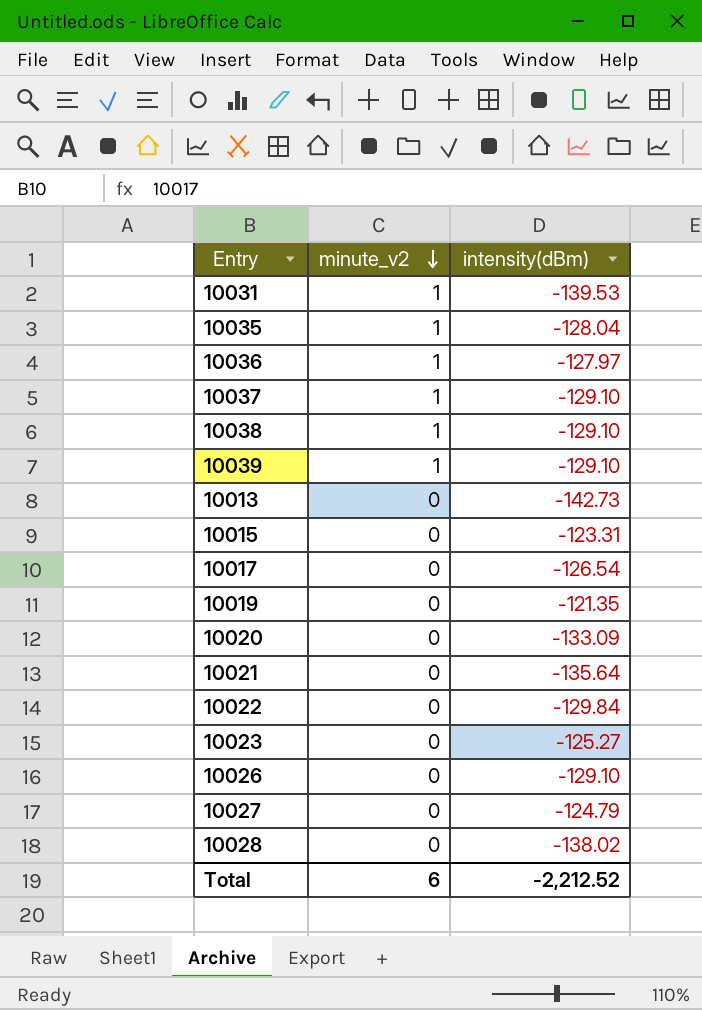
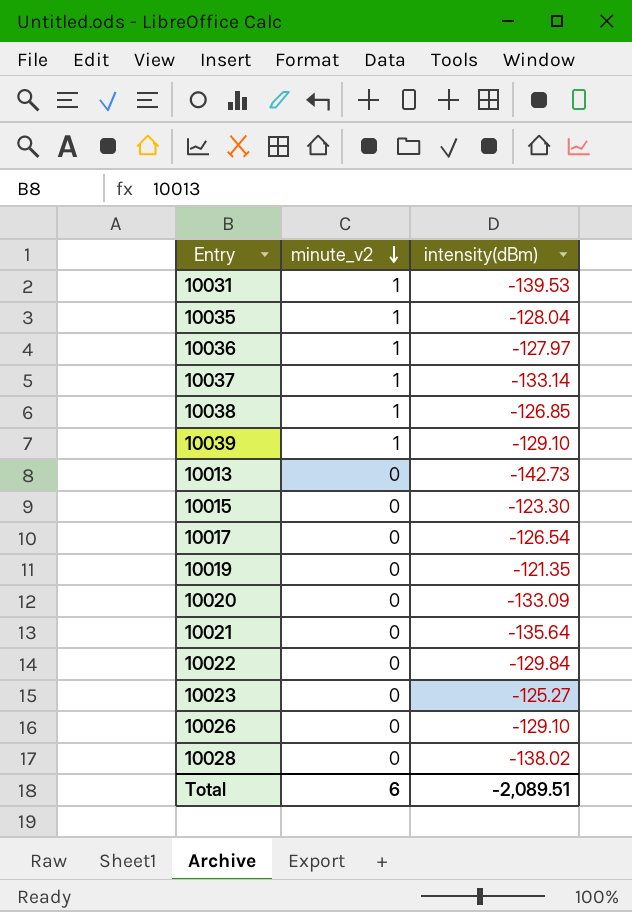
row 10027: 0 | -124.79 -> none
10037 | intensity(dBm): -129.10 -> -133.14
10038 | intensity(dBm): -129.10 -> -126.85
10015 | intensity(dBm): -123.31 -> -123.30
Total | intensity(dBm): -2,212.52 -> -2,089.51

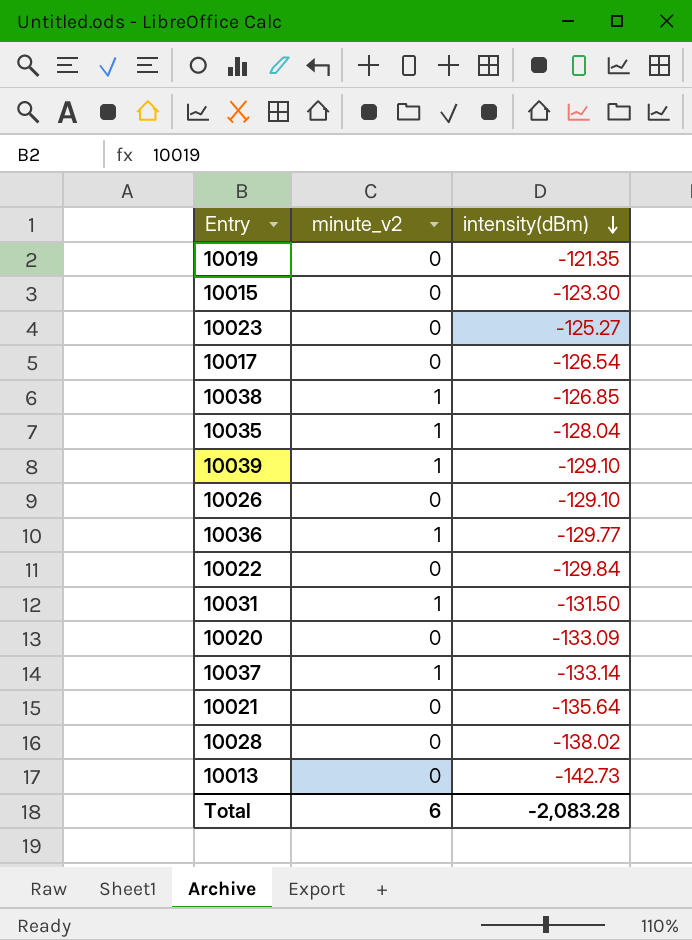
row order: minute_v2 descending -> intensity(dBm) descending
10036 | intensity(dBm): -127.97 -> -129.77
10031 | intensity(dBm): -139.53 -> -131.50
Total | intensity(dBm): -2,089.51 -> -2,083.28

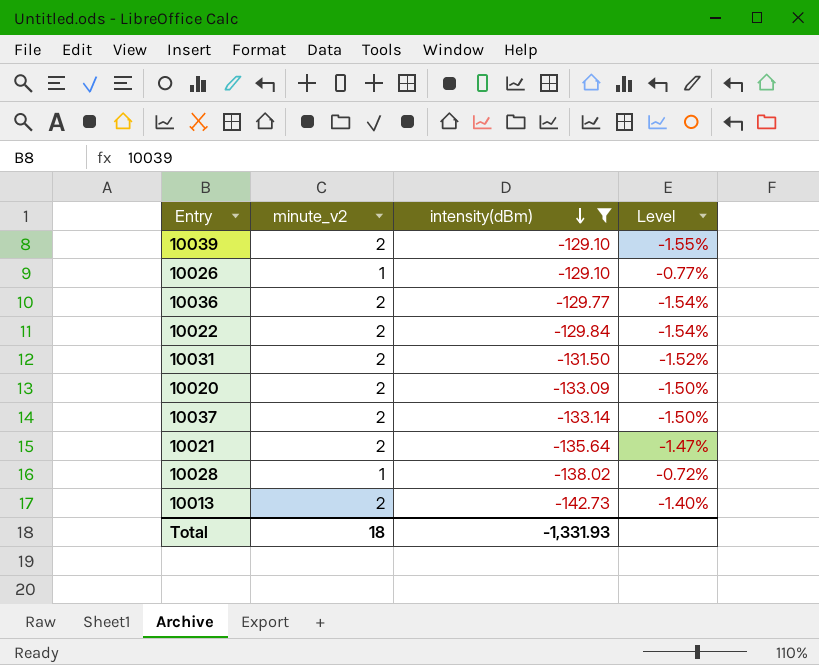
filter: none -> intensity(dBm) <= -129.10
column Level | formula: none -> [minute_v2] / [intensity(dBm)]
10039 | minute_v2: 1 -> 2
10026 | minute_v2: 0 -> 1
10036 | minute_v2: 1 -> 2
10022 | minute_v2: 0 -> 2
10031 | minute_v2: 1 -> 2
10020 | minute_v2: 0 -> 2
10037 | minute_v2: 1 -> 2
10021 | minute_v2: 0 -> 2
10028 | minute_v2: 0 -> 1
10013 | minute_v2: 0 -> 2
Total | minute_v2: 6 -> 18
Total | intensity(dBm): -2,083.28 -> -1,331.93

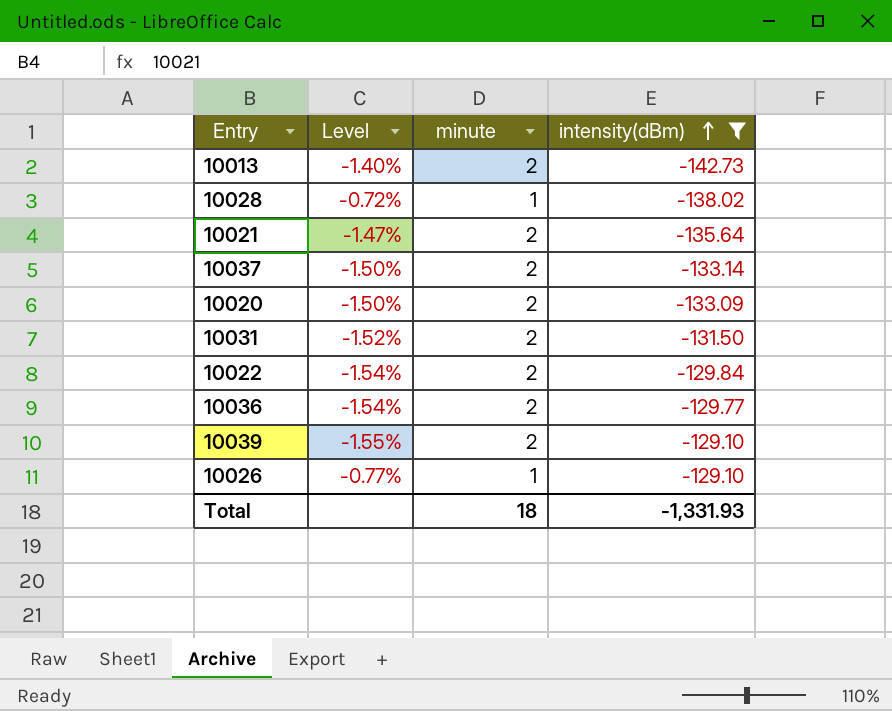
row order: intensity(dBm) descending -> intensity(dBm) ascending
column Level | position: 4 -> 2
column name: minute_v2 -> minute

